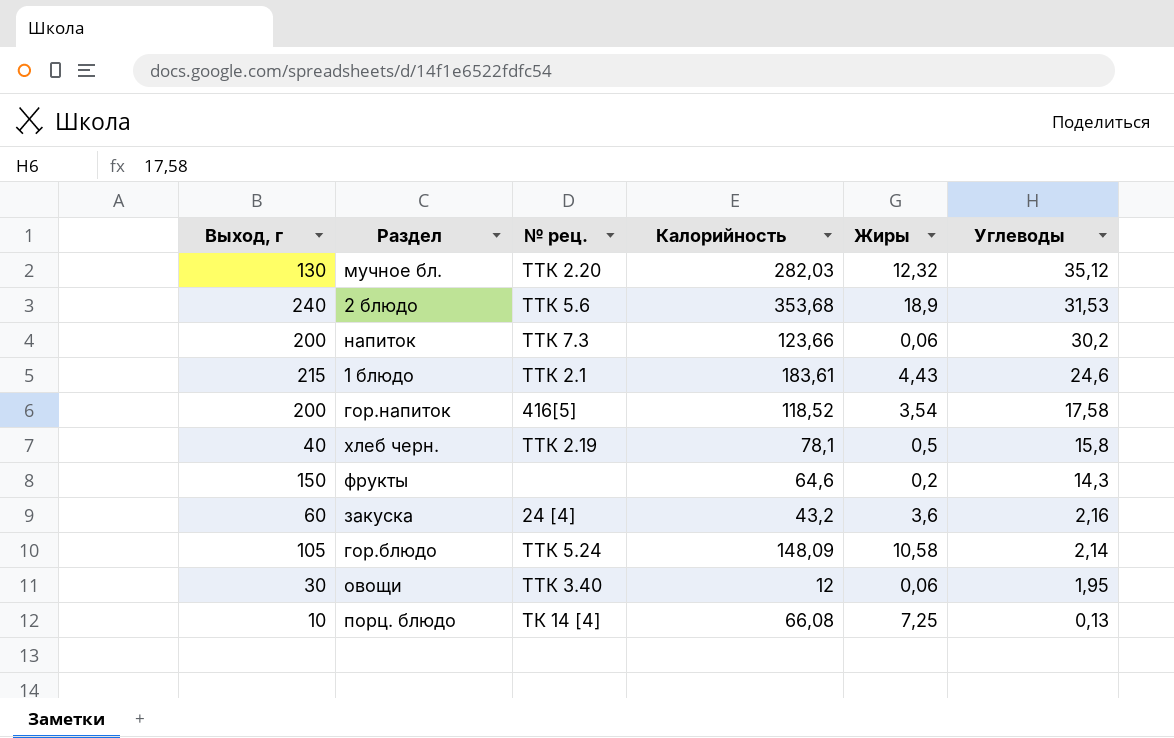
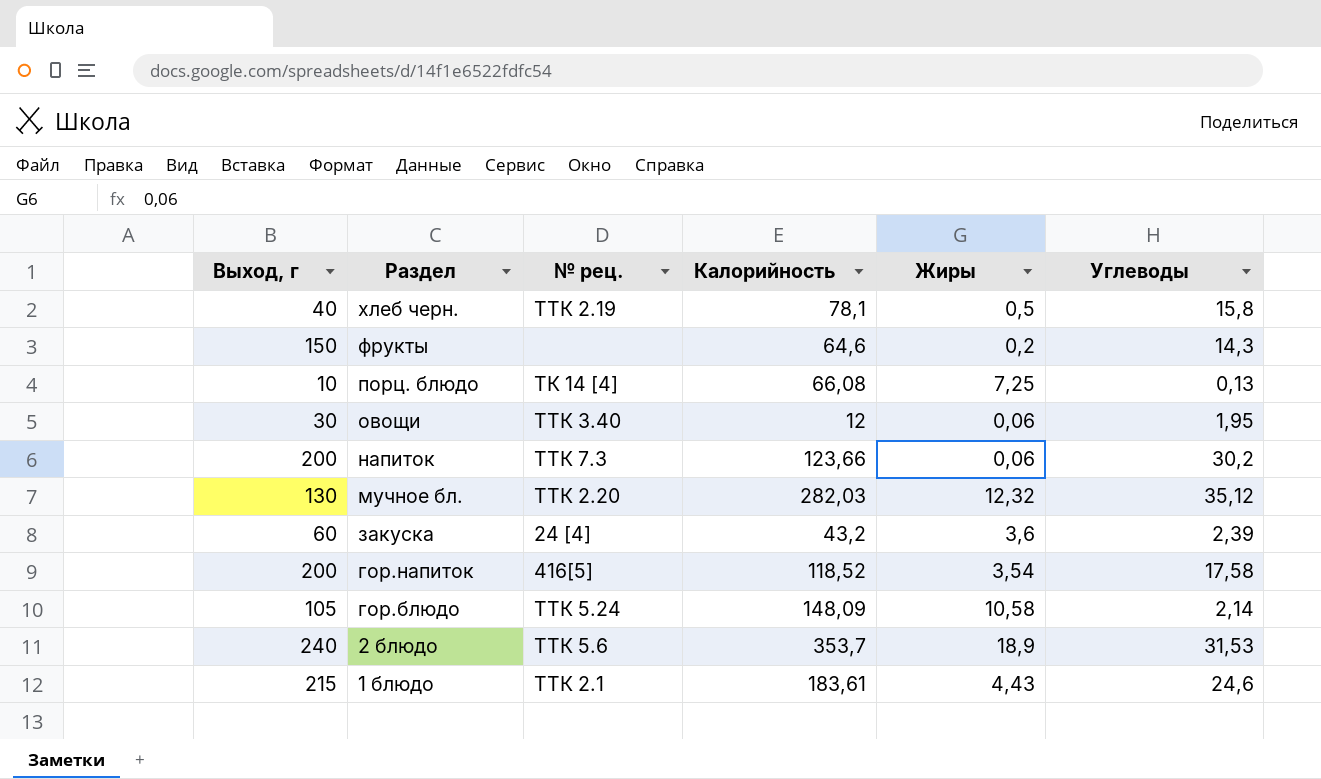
row order: Углеводы descending -> Раздел descending
закуска | Углеводы: 2,16 -> 2,39
2 блюдо | Калорийность: 353,68 -> 353,7

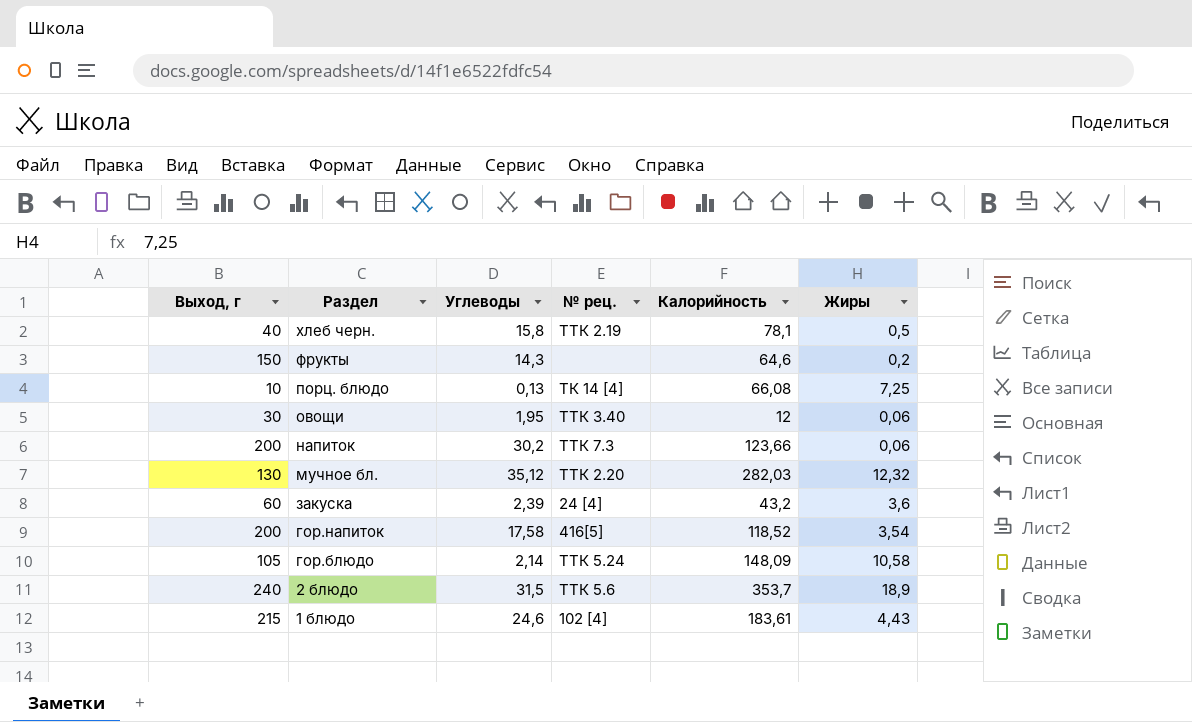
column Углеводы | position: 6 -> 3
2 блюдо | Углеводы: 31,53 -> 31,5
1 блюдо | № рец.: ТТК 2.1 -> 102 [4]

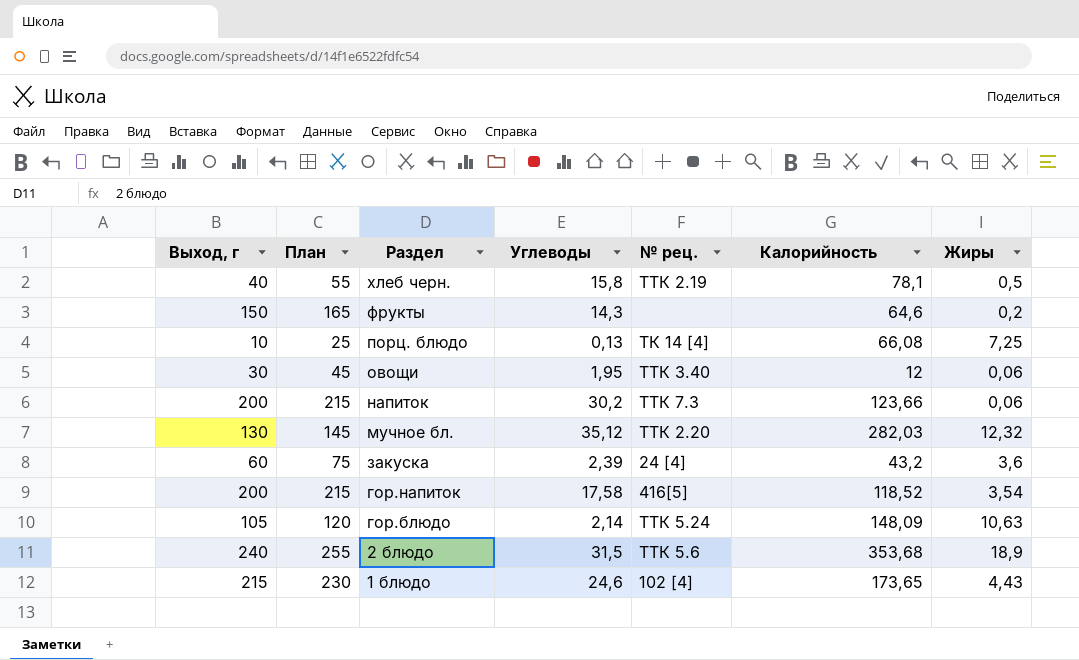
column План | formula: none -> [Выход, г] + 15
гор.блюдо | Жиры: 10,58 -> 10,63
2 блюдо | Калорийность: 353,7 -> 353,68
1 блюдо | Калорийность: 183,61 -> 173,65

